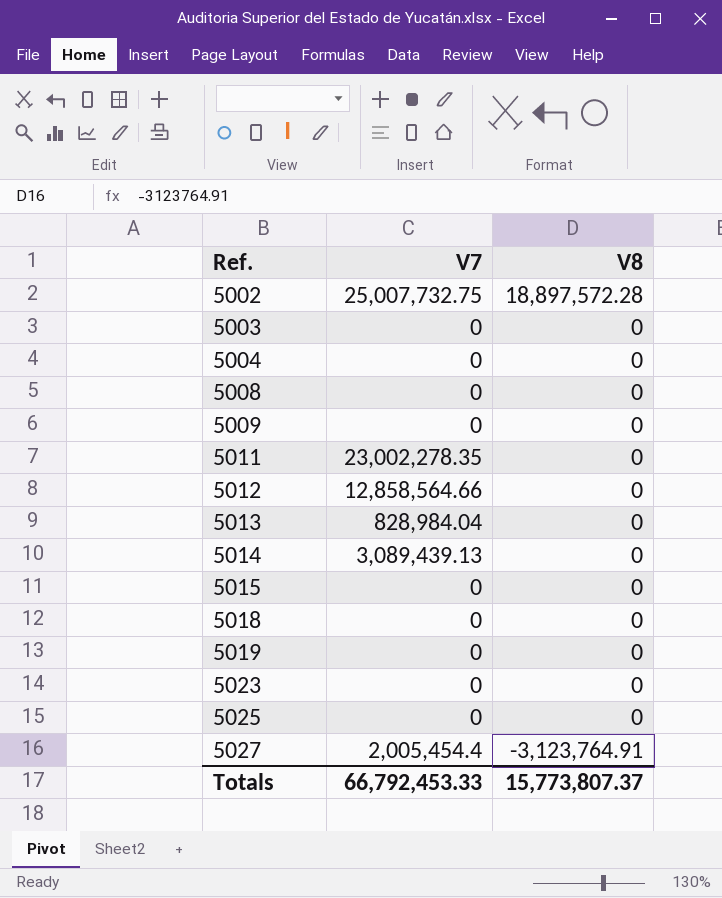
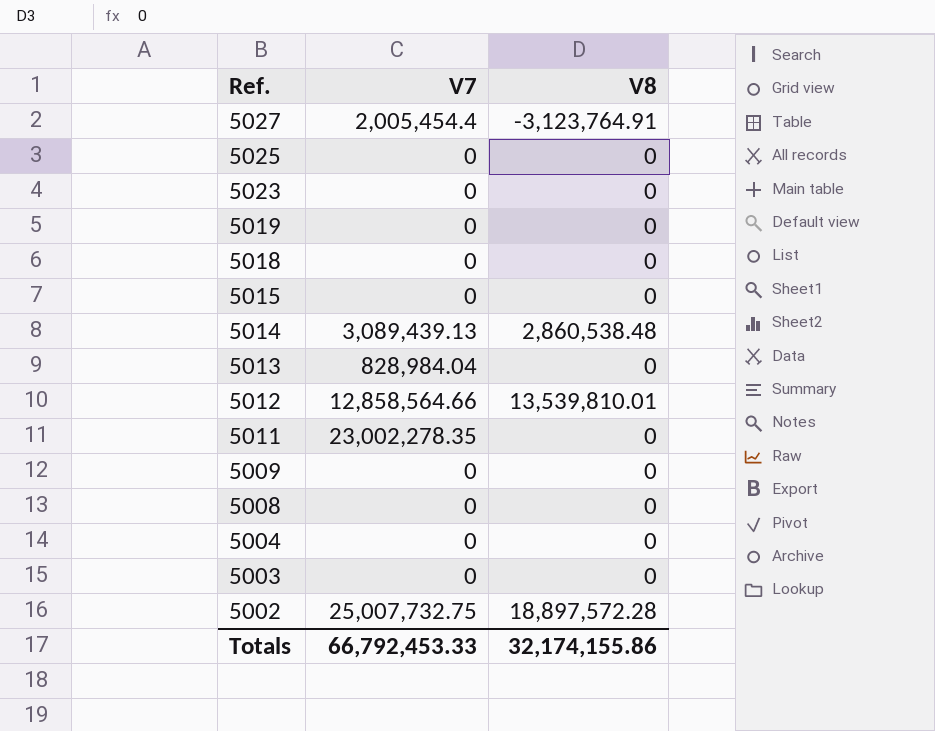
row order: Ref. ascending -> Ref. descending
5014 | V8: 0 -> 2,860,538.48
5012 | V8: 0 -> 13,539,810.01
Totals | V8: 15,773,807.37 -> 32,174,155.86

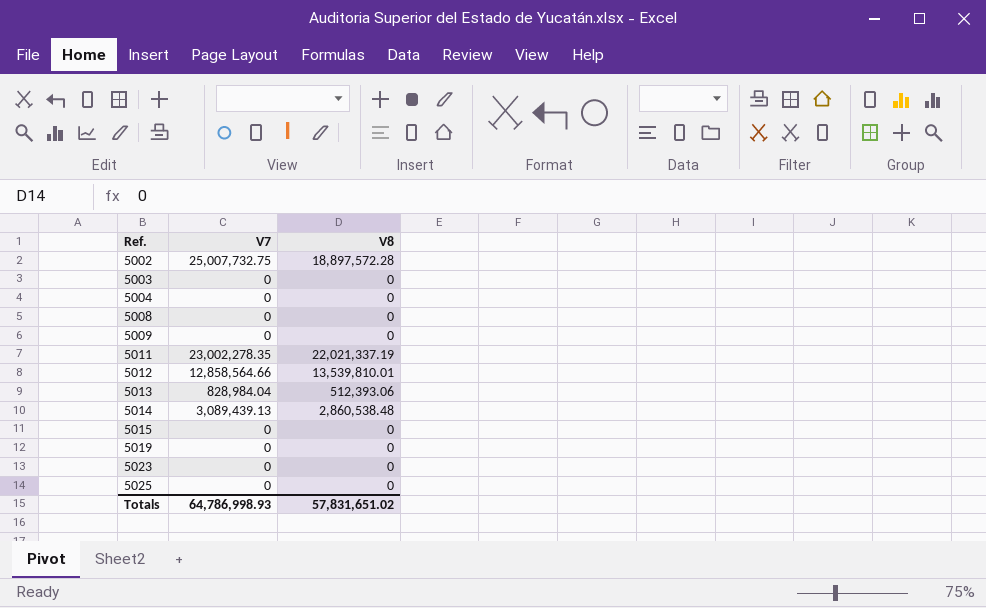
row order: Ref. descending -> Ref. ascending
row 5027: 2,005,454.4 | -3,123,764.91 -> none
row 5018: 0 | 0 -> none
5011 | V8: 0 -> 22,021,337.19
5013 | V8: 0 -> 512,393.06
Totals | V7: 66,792,453.33 -> 64,786,998.93
Totals | V8: 32,174,155.86 -> 57,831,651.02

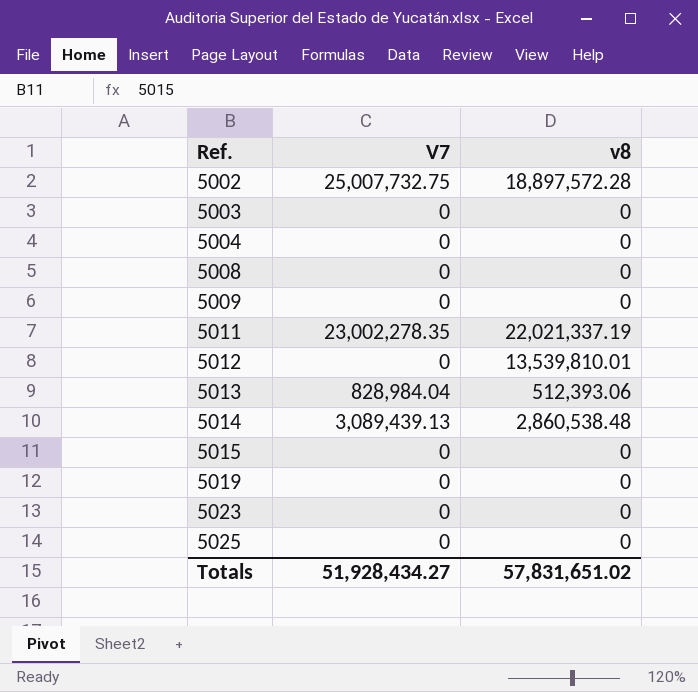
column name: V8 -> v8
5012 | V7: 12,858,564.66 -> 0
Totals | V7: 64,786,998.93 -> 51,928,434.27

